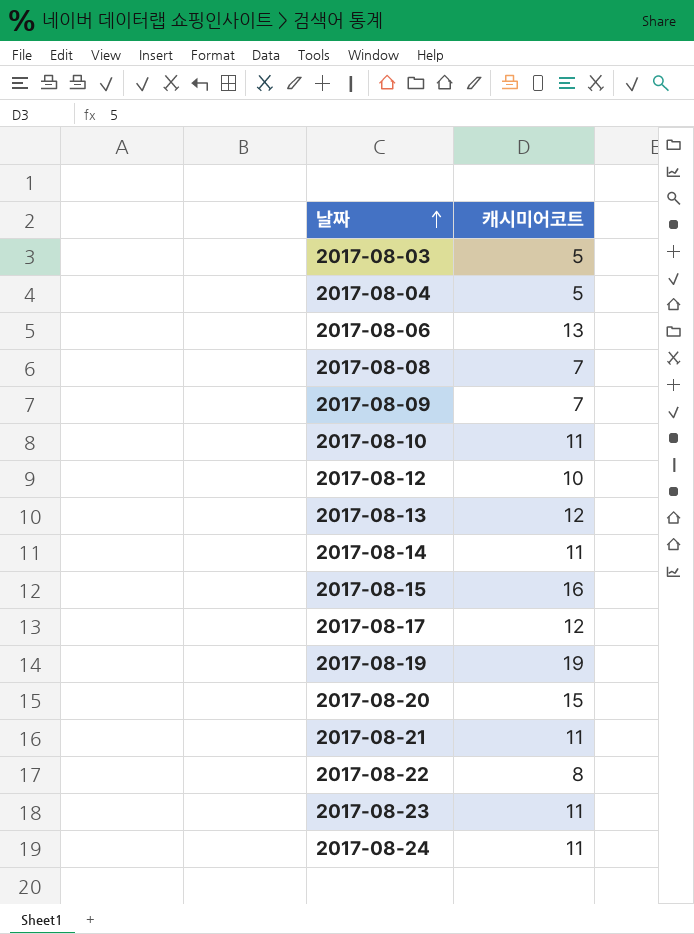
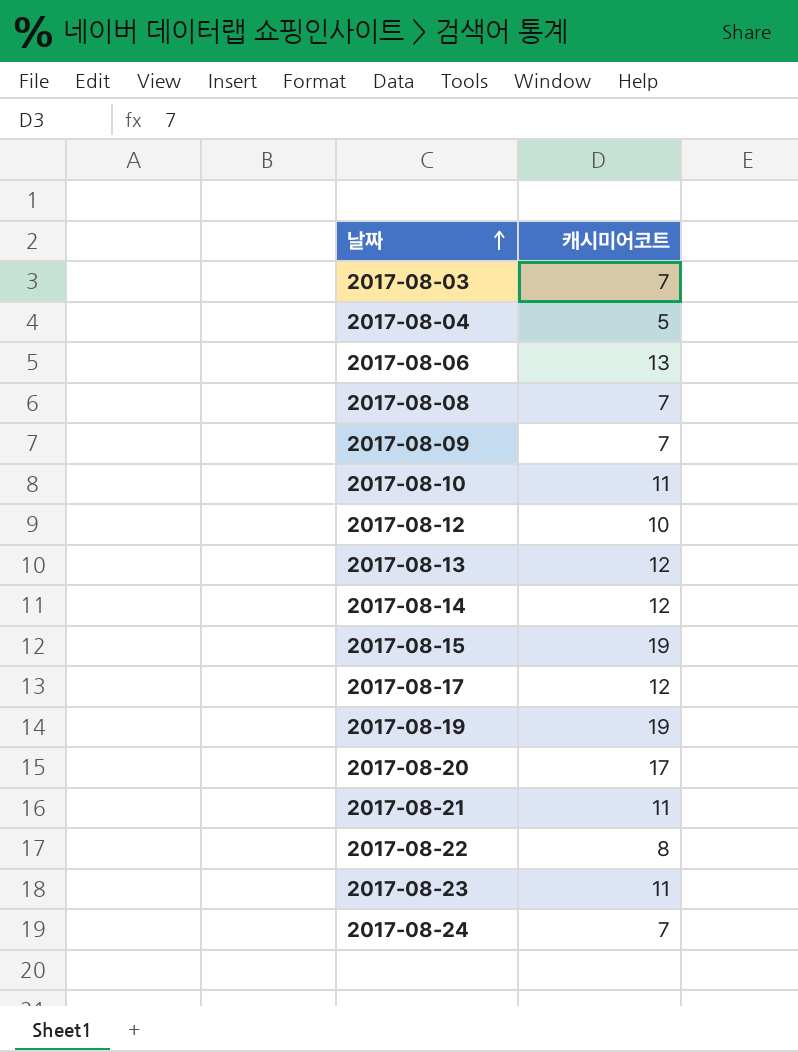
2017-08-03 | 캐시미어코트: 5 -> 7
2017-08-14 | 캐시미어코트: 11 -> 12
2017-08-15 | 캐시미어코트: 16 -> 19
2017-08-20 | 캐시미어코트: 15 -> 17
2017-08-24 | 캐시미어코트: 11 -> 7

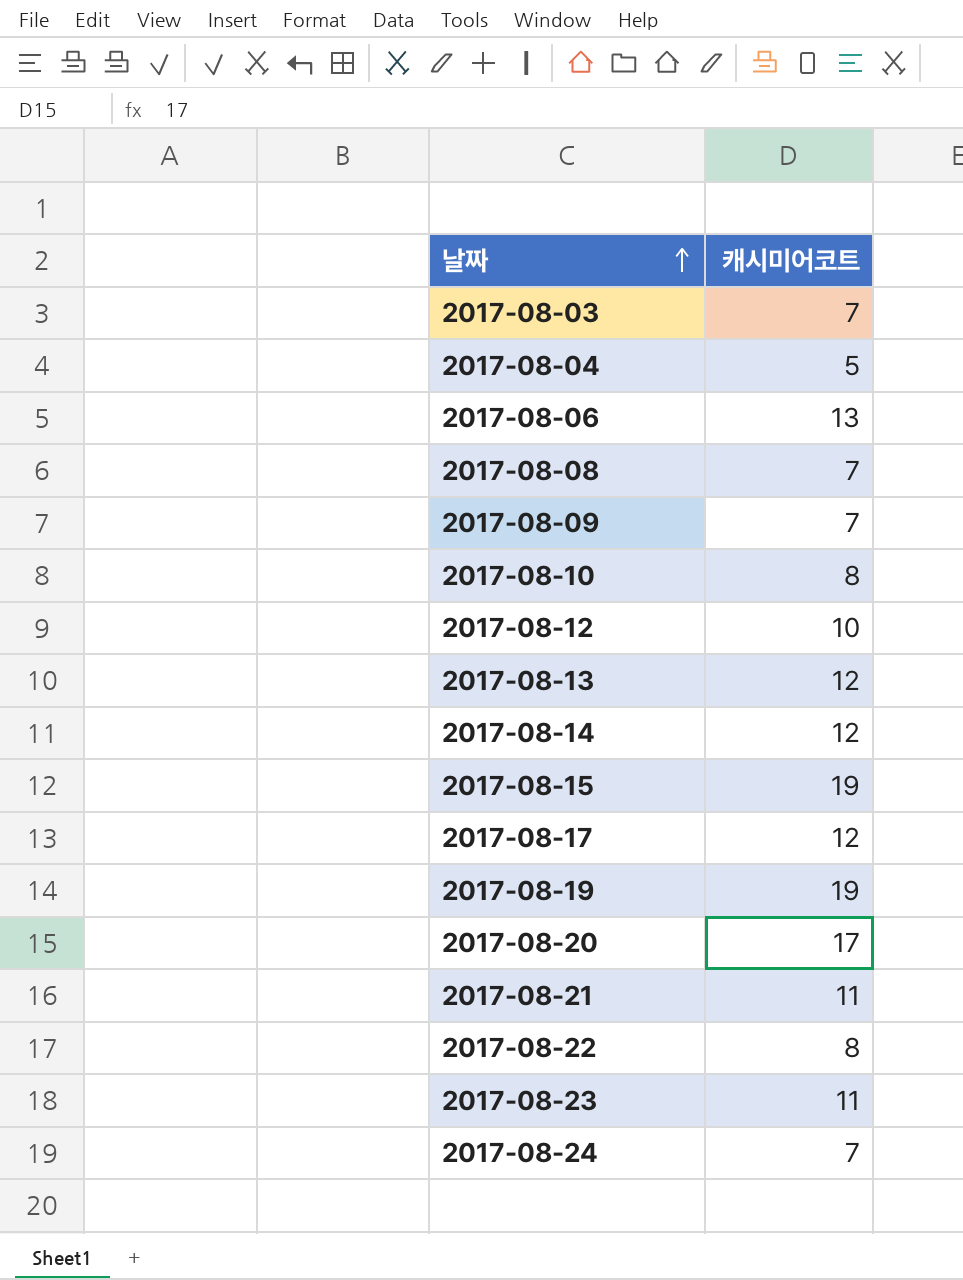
2017-08-10 | 캐시미어코트: 11 -> 8

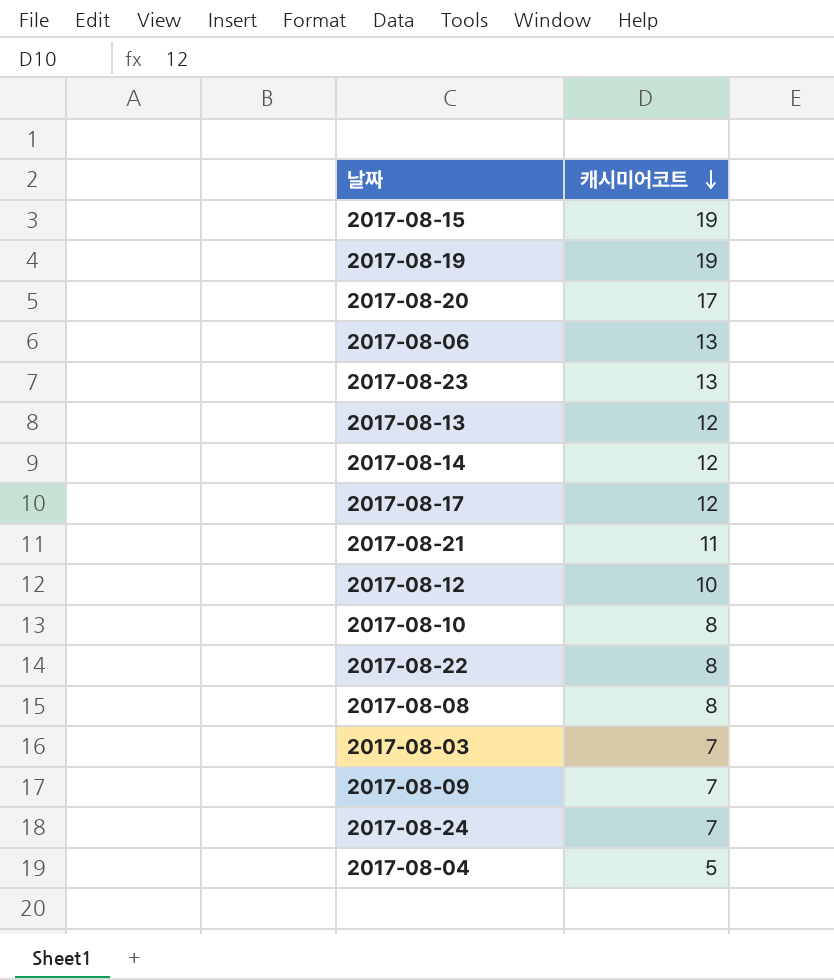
row order: 날짜 ascending -> 캐시미어코트 descending
2017-08-23 | 캐시미어코트: 11 -> 13
2017-08-08 | 캐시미어코트: 7 -> 8

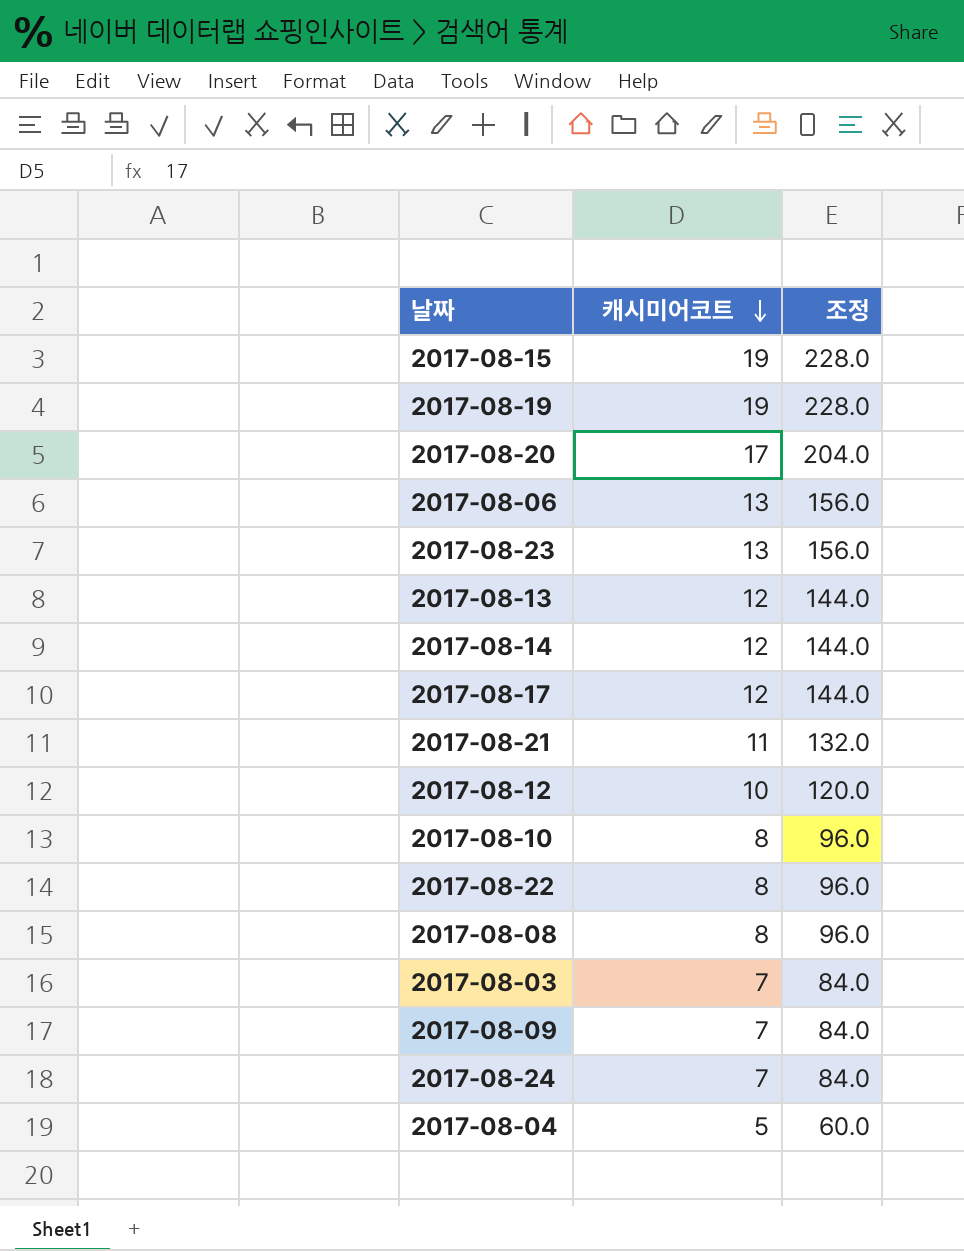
column 조정 | formula: none -> [캐시미어코트] * 12

